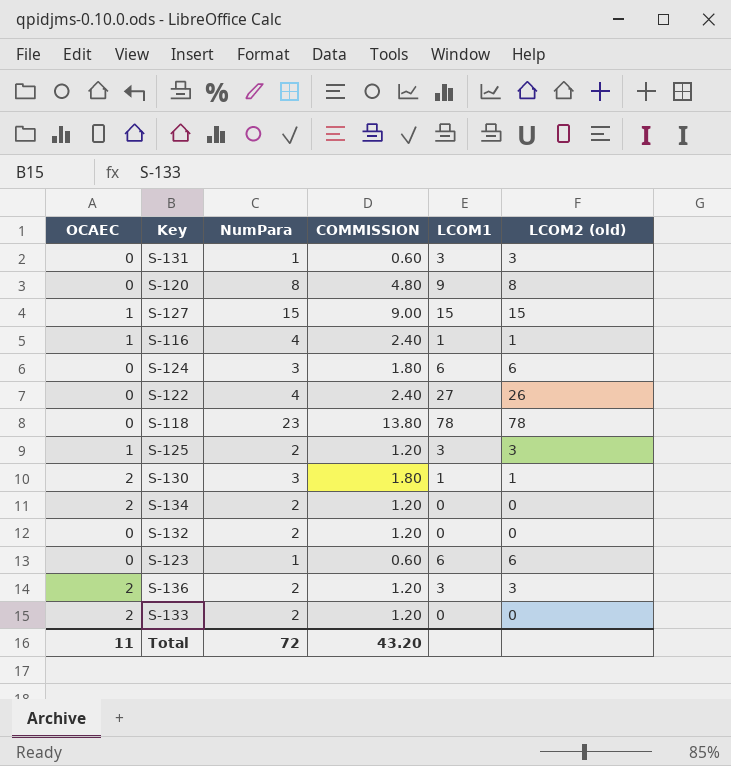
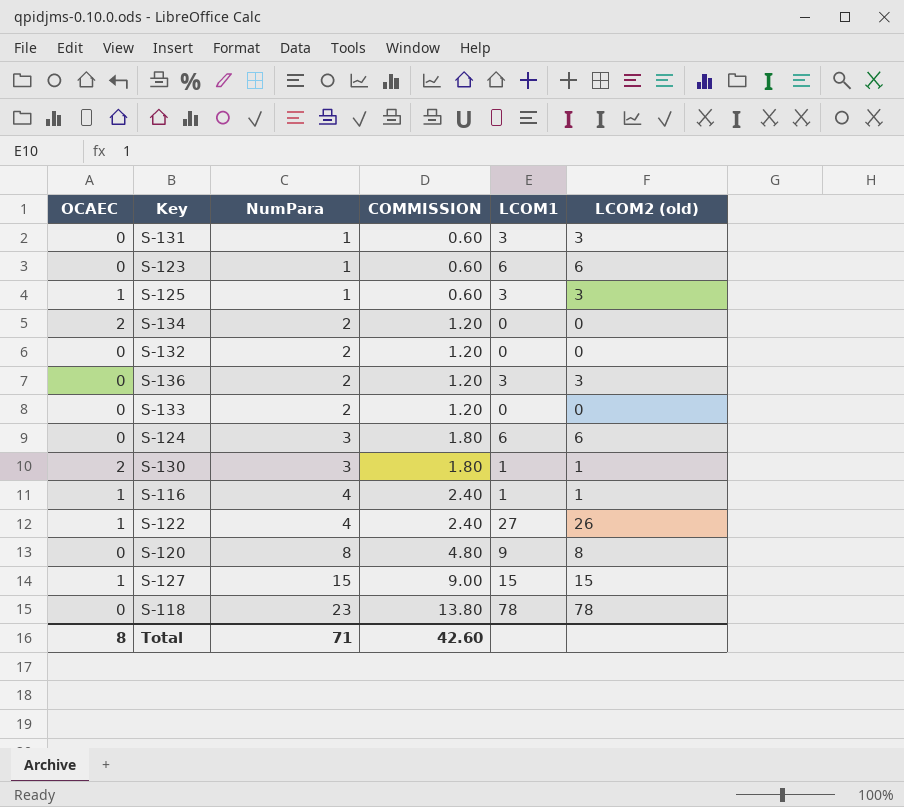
row order: none -> NumPara ascending
S-125 | NumPara: 2 -> 1
S-125 | COMMISSION: 1.20 -> 0.60
S-136 | OCAEC: 2 -> 0
S-133 | OCAEC: 2 -> 0
S-122 | OCAEC: 0 -> 1
Total | OCAEC: 11 -> 8
Total | NumPara: 72 -> 71
Total | COMMISSION: 43.20 -> 42.60

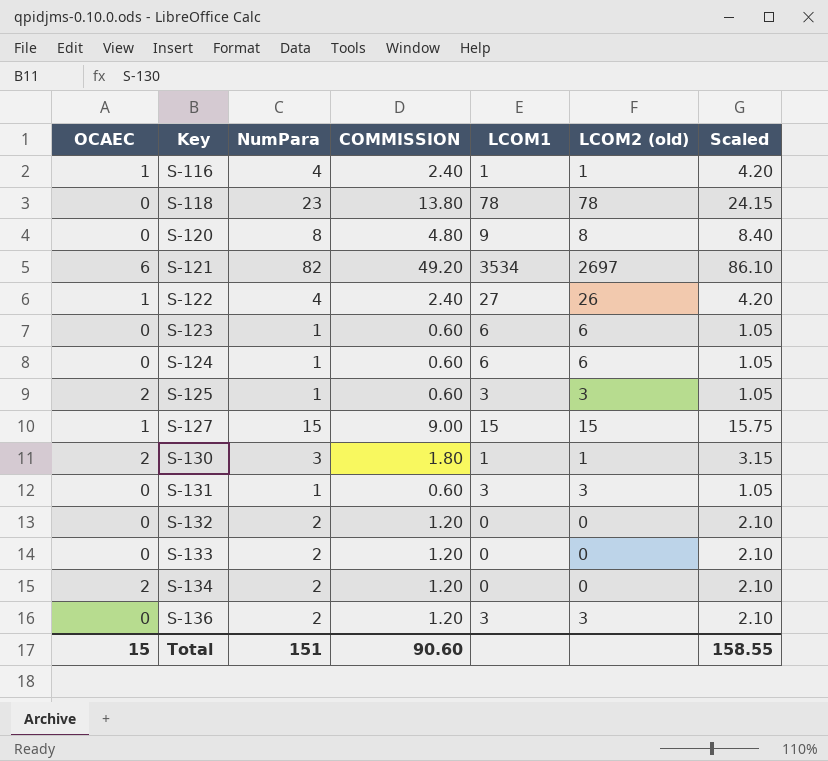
row order: NumPara ascending -> Key ascending
column Scaled | formula: none -> [NumPara] * 1.05
row S-121: none -> 6 | 82 | 49.20 | 3534 | 2697 | 86.10
S-124 | NumPara: 3 -> 1
S-124 | COMMISSION: 1.80 -> 0.60
S-125 | OCAEC: 1 -> 2
Total | OCAEC: 8 -> 15
Total | NumPara: 71 -> 151
Total | COMMISSION: 42.60 -> 90.60

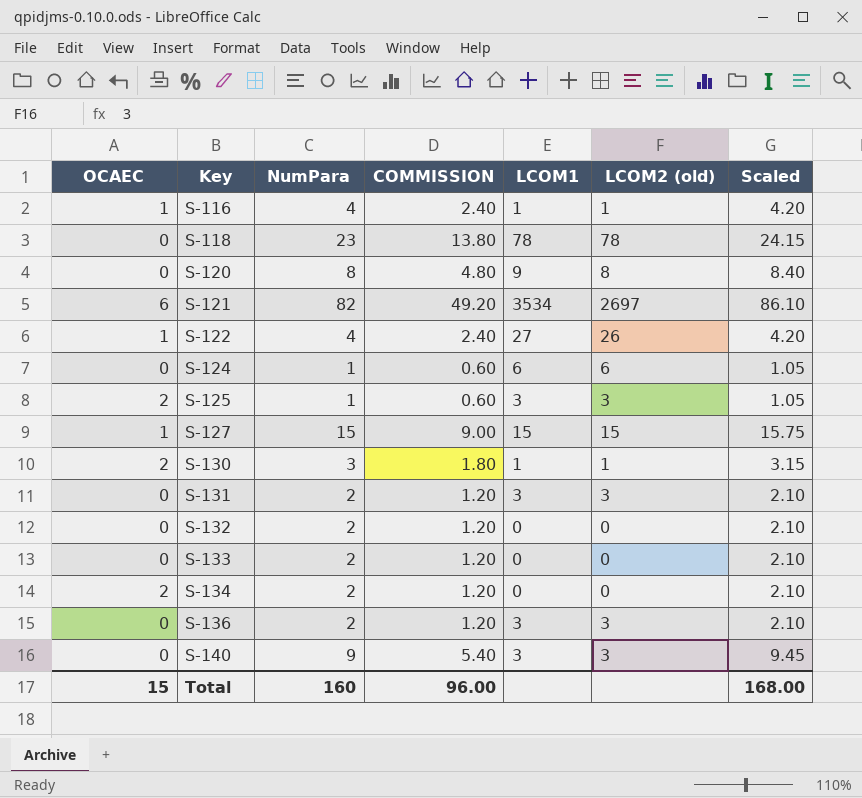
row S-123: 0 | 1 | 0.60 | 6 | 6 | 1.05 -> none
S-131 | NumPara: 1 -> 2
S-131 | COMMISSION: 0.60 -> 1.20
S-131 | Scaled: 1.05 -> 2.10
row S-140: none -> 0 | 9 | 5.40 | 3 | 3 | 9.45
Total | NumPara: 151 -> 160
Total | COMMISSION: 90.60 -> 96.00
Total | Scaled: 158.55 -> 168.00

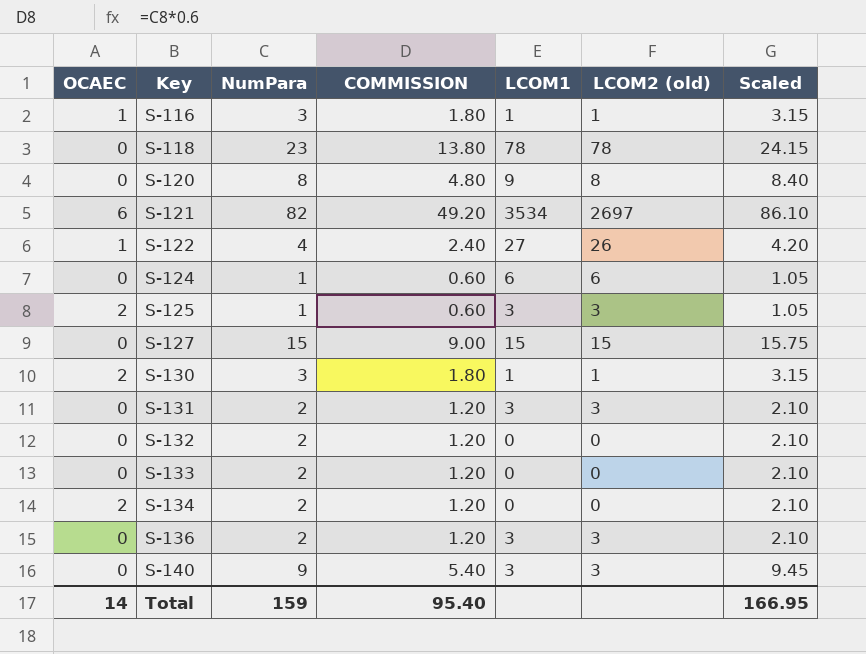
S-116 | NumPara: 4 -> 3
S-116 | COMMISSION: 2.40 -> 1.80
S-116 | Scaled: 4.20 -> 3.15
S-127 | OCAEC: 1 -> 0
Total | OCAEC: 15 -> 14
Total | NumPara: 160 -> 159
Total | COMMISSION: 96.00 -> 95.40
Total | Scaled: 168.00 -> 166.95

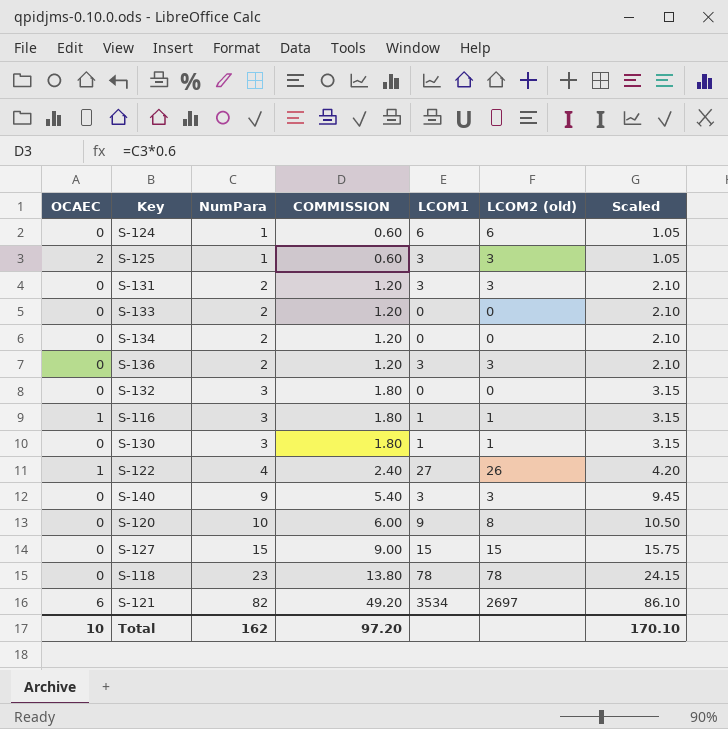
row order: Key ascending -> NumPara ascending
S-134 | OCAEC: 2 -> 0
S-132 | NumPara: 2 -> 3
S-132 | COMMISSION: 1.20 -> 1.80
S-132 | Scaled: 2.10 -> 3.15
S-130 | OCAEC: 2 -> 0
S-120 | NumPara: 8 -> 10
S-120 | COMMISSION: 4.80 -> 6.00
S-120 | Scaled: 8.40 -> 10.50
Total | OCAEC: 14 -> 10
Total | NumPara: 159 -> 162
Total | COMMISSION: 95.40 -> 97.20
Total | Scaled: 166.95 -> 170.10

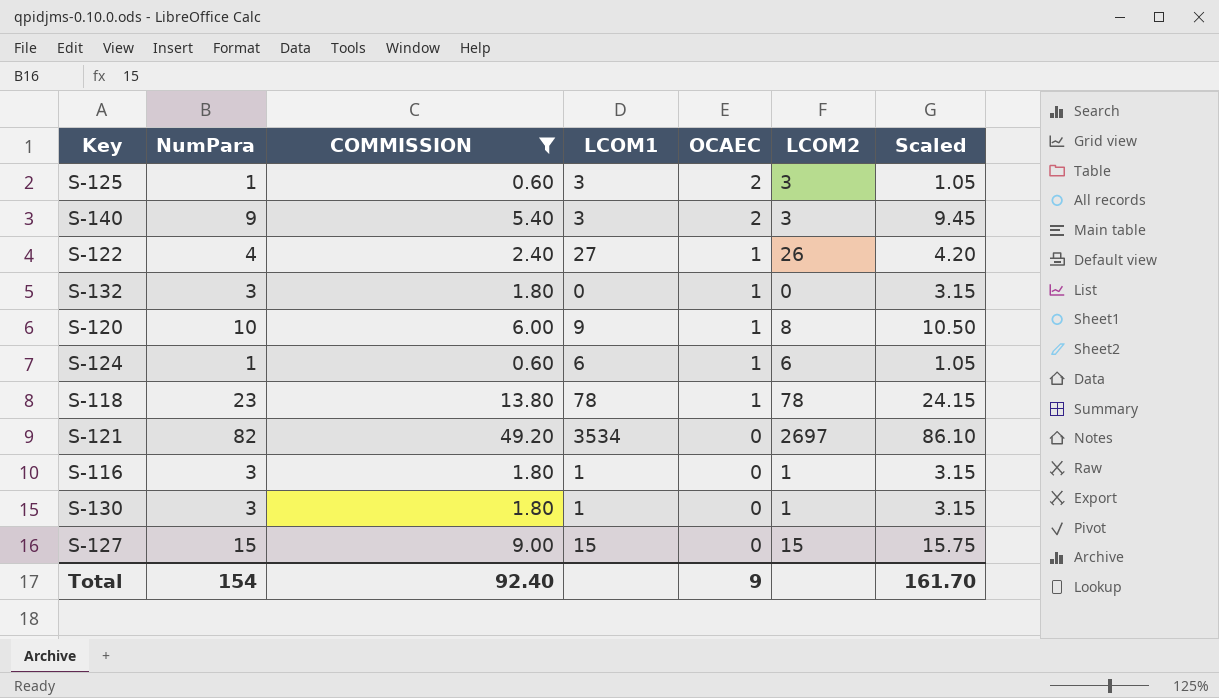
filter: none -> COMMISSION != 1.20
row order: NumPara ascending -> OCAEC descending
column OCAEC | position: 1 -> 5
column name: LCOM2 (old) -> LCOM2
S-140 | OCAEC: 0 -> 2
S-132 | OCAEC: 0 -> 1
S-120 | OCAEC: 0 -> 1
S-124 | OCAEC: 0 -> 1
S-118 | OCAEC: 0 -> 1
S-121 | OCAEC: 6 -> 0
S-116 | OCAEC: 1 -> 0
Total | NumPara: 162 -> 154
Total | COMMISSION: 97.20 -> 92.40
Total | OCAEC: 10 -> 9
Total | Scaled: 170.10 -> 161.70

